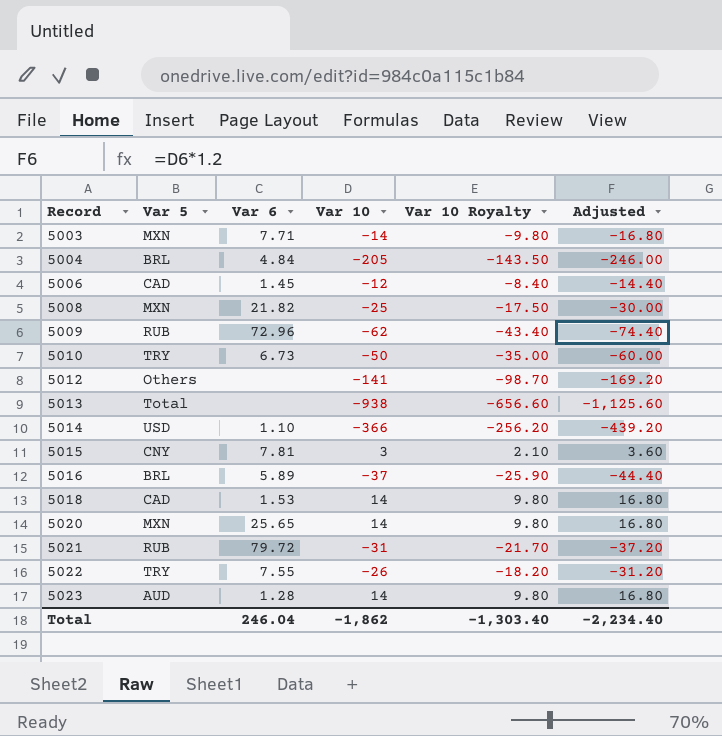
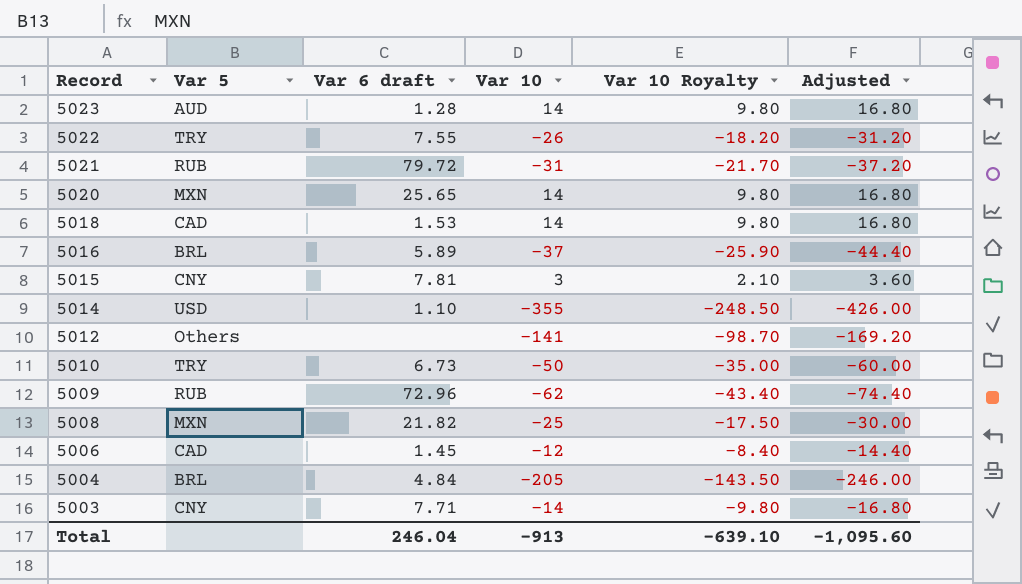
row order: Record ascending -> Record descending
column name: Var 6 -> Var 6 draft
row 5013: Total | none | -938 | -656.60 | -1,125.60 -> none
5014 | Var 10: -366 -> -355
5014 | Var 10 Royalty: -256.20 -> -248.50
5014 | Adjusted: -439.20 -> -426.00
5003 | Var 5: MXN -> CNY
Total | Var 10: -1,862 -> -913
Total | Var 10 Royalty: -1,303.40 -> -639.10
Total | Adjusted: -2,234.40 -> -1,095.60

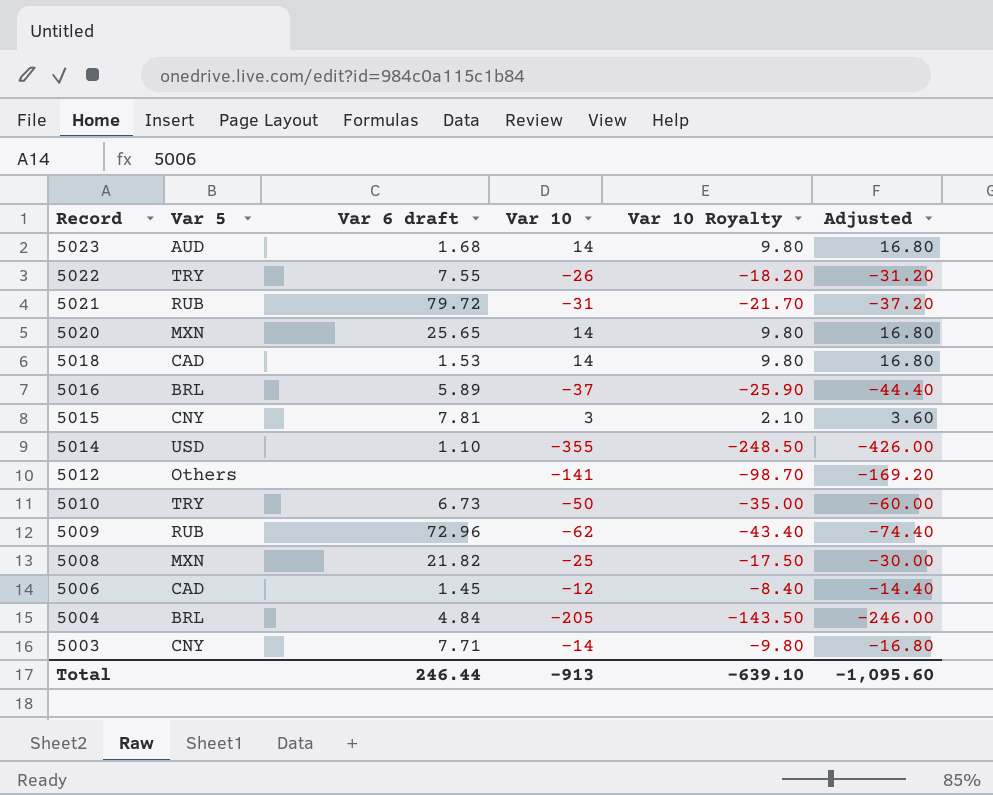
5023 | Var 6 draft: 1.28 -> 1.68
Total | Var 6 draft: 246.04 -> 246.44

